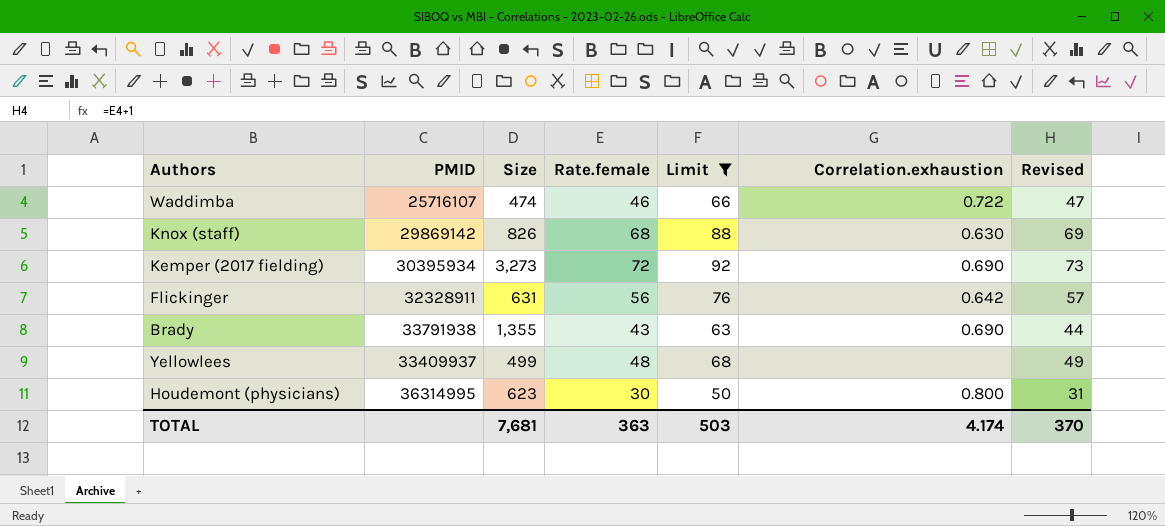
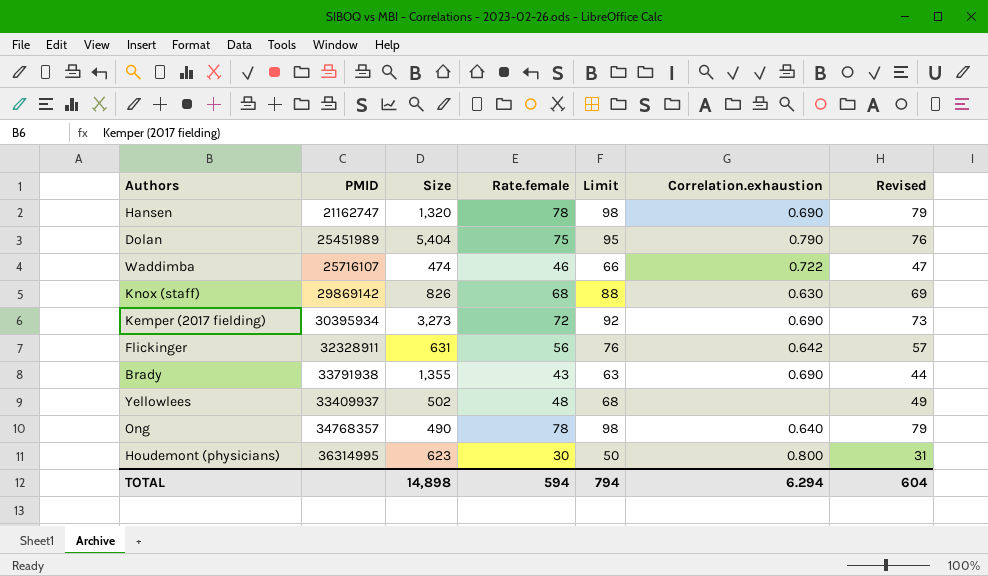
filter: Limit <= 92 -> none
Yellowlees | Size: 499 -> 502
TOTAL | Size: 7,681 -> 14,898
TOTAL | Rate.female: 363 -> 594
TOTAL | Limit: 503 -> 794
TOTAL | Correlation.exhaustion: 4.174 -> 6.294
TOTAL | Revised: 370 -> 604

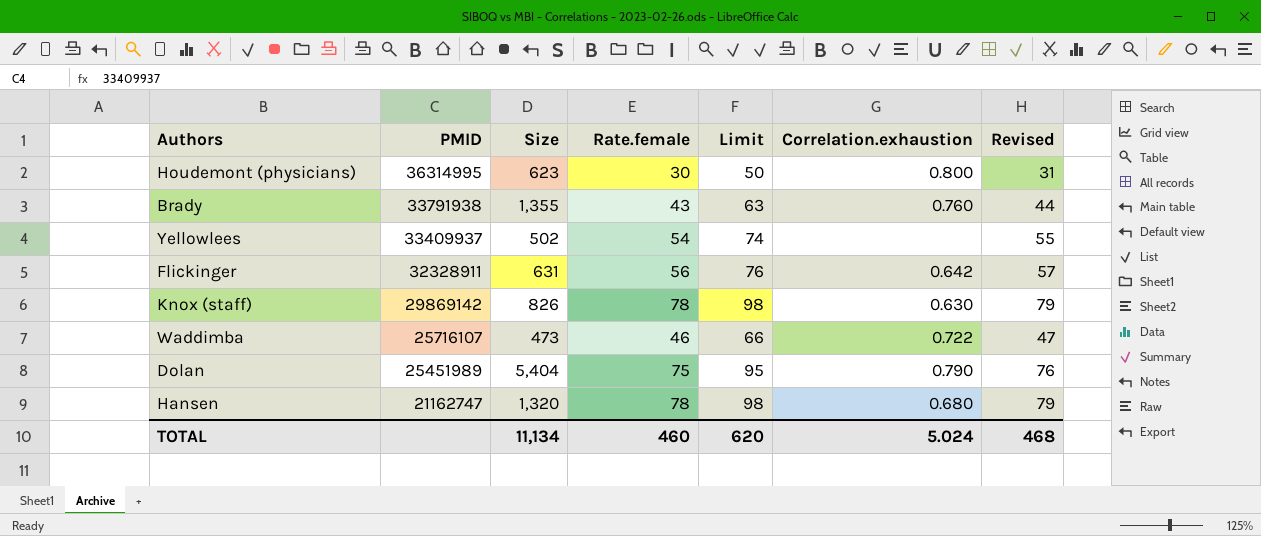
row order: none -> PMID descending
row Kemper (2017 fielding): 30395934 | 3,273 | 72 | 92 | 0.690 | 73 -> none
row Ong: 34768357 | 490 | 78 | 98 | 0.640 | 79 -> none
Brady | Correlation.exhaustion: 0.690 -> 0.760
Yellowlees | Rate.female: 48 -> 54
Yellowlees | Limit: 68 -> 74
Yellowlees | Revised: 49 -> 55
Knox (staff) | Rate.female: 68 -> 78
Knox (staff) | Limit: 88 -> 98
Knox (staff) | Revised: 69 -> 79
Waddimba | Size: 474 -> 473
Hansen | Correlation.exhaustion: 0.690 -> 0.680
TOTAL | Size: 14,898 -> 11,134
TOTAL | Rate.female: 594 -> 460
TOTAL | Limit: 794 -> 620
TOTAL | Correlation.exhaustion: 6.294 -> 5.024
TOTAL | Revised: 604 -> 468

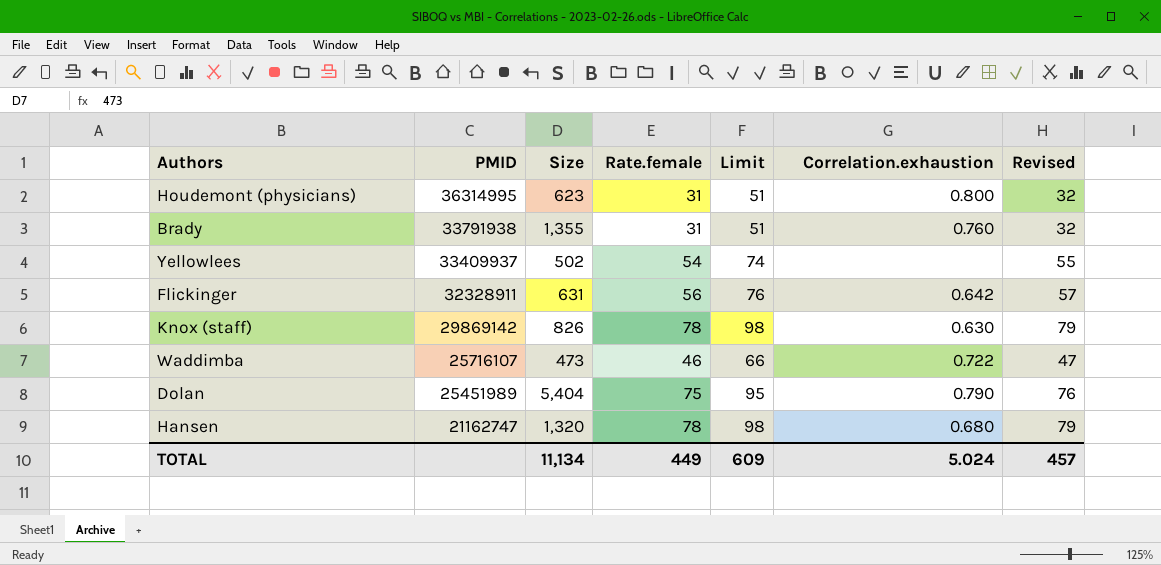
Houdemont (physicians) | Rate.female: 30 -> 31
Houdemont (physicians) | Limit: 50 -> 51
Houdemont (physicians) | Revised: 31 -> 32
Brady | Rate.female: 43 -> 31
Brady | Limit: 63 -> 51
Brady | Revised: 44 -> 32
TOTAL | Rate.female: 460 -> 449
TOTAL | Limit: 620 -> 609
TOTAL | Revised: 468 -> 457

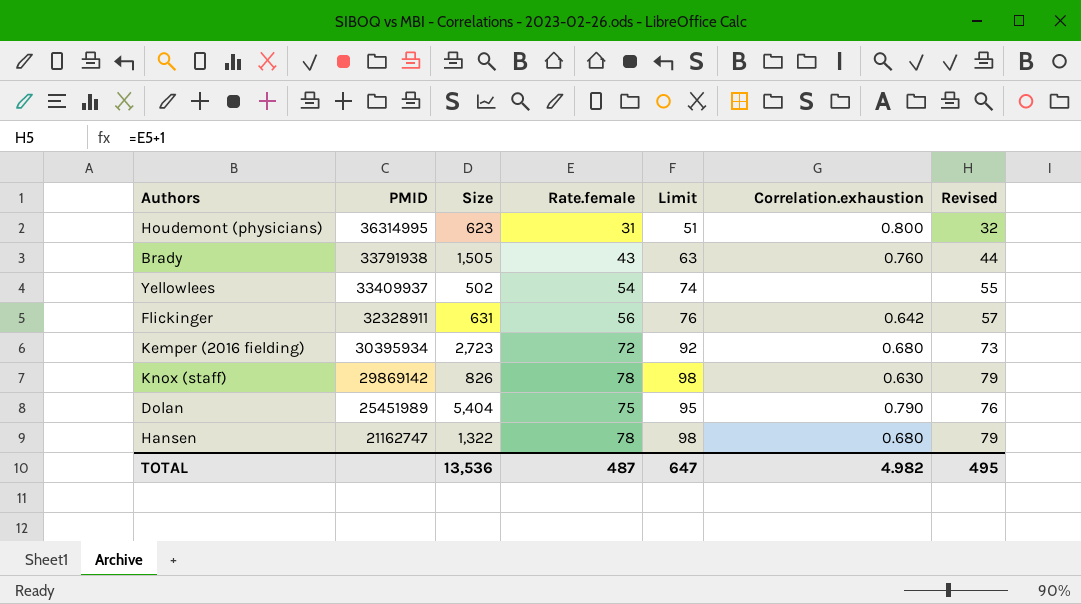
row Waddimba: 25716107 | 473 | 46 | 66 | 0.722 | 47 -> none
Brady | Size: 1,355 -> 1,505
Brady | Rate.female: 31 -> 43
Brady | Limit: 51 -> 63
Brady | Revised: 32 -> 44
row Kemper (2016 fielding): none -> 30395934 | 2,723 | 72 | 92 | 0.680 | 73
Hansen | Size: 1,320 -> 1,322
TOTAL | Size: 11,134 -> 13,536
TOTAL | Rate.female: 449 -> 487
TOTAL | Limit: 609 -> 647
TOTAL | Correlation.exhaustion: 5.024 -> 4.982
TOTAL | Revised: 457 -> 495

